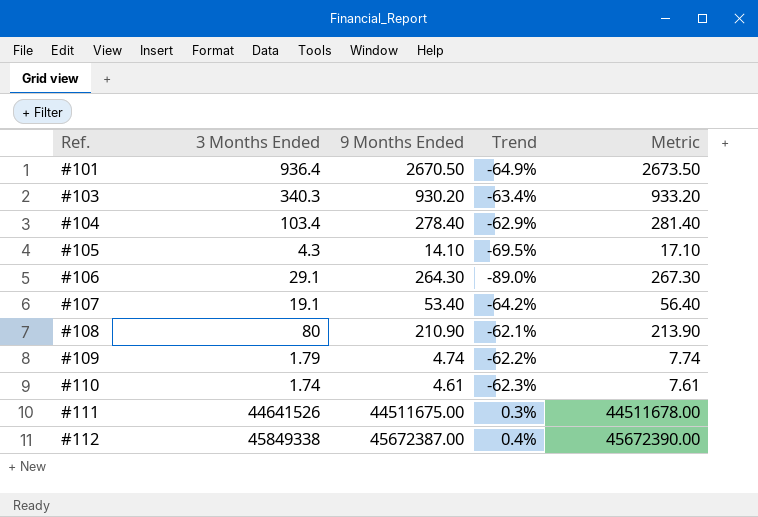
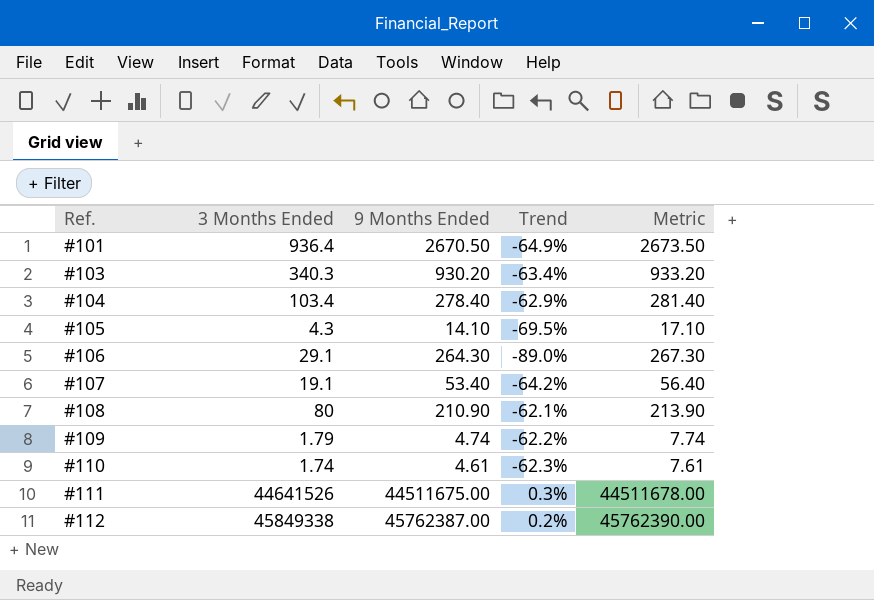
#112 | 9 Months Ended: 45672387.00 -> 45762387.00
#112 | Trend: 0.4% -> 0.2%
#112 | Metric: 45672390.00 -> 45762390.00

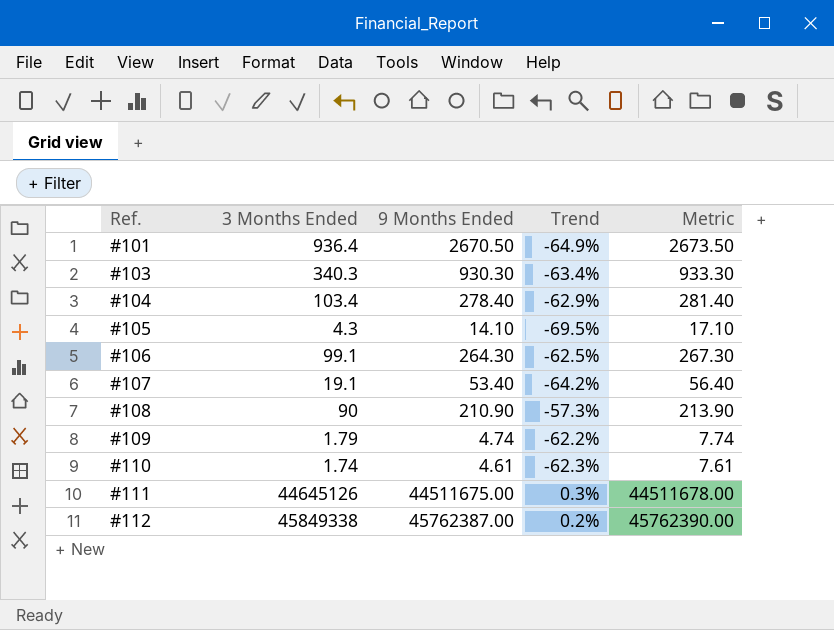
#103 | 9 Months Ended: 930.20 -> 930.30
#103 | Metric: 933.20 -> 933.30
#106 | 3 Months Ended: 29.1 -> 99.1
#106 | Trend: -89.0% -> -62.5%
#108 | 3 Months Ended: 80 -> 90
#108 | Trend: -62.1% -> -57.3%
#111 | 3 Months Ended: 44641526 -> 44645126

